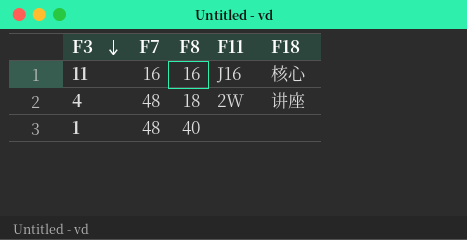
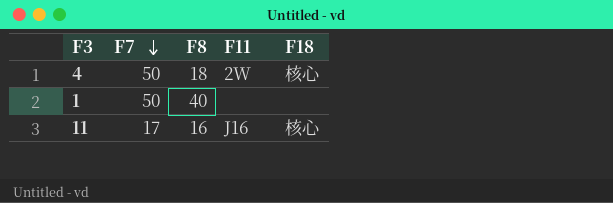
row order: F3 descending -> F7 descending
4 | F7: 48 -> 50
4 | F18: 讲座 -> 核心
1 | F7: 48 -> 50
11 | F7: 16 -> 17

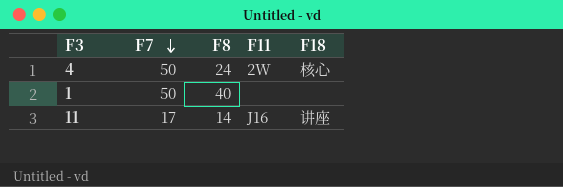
4 | F8: 18 -> 24
11 | F8: 16 -> 14
11 | F18: 核心 -> 讲座

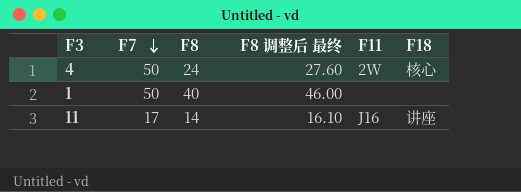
column F8 调整后 最终 | formula: none -> [F8] * 1.15

